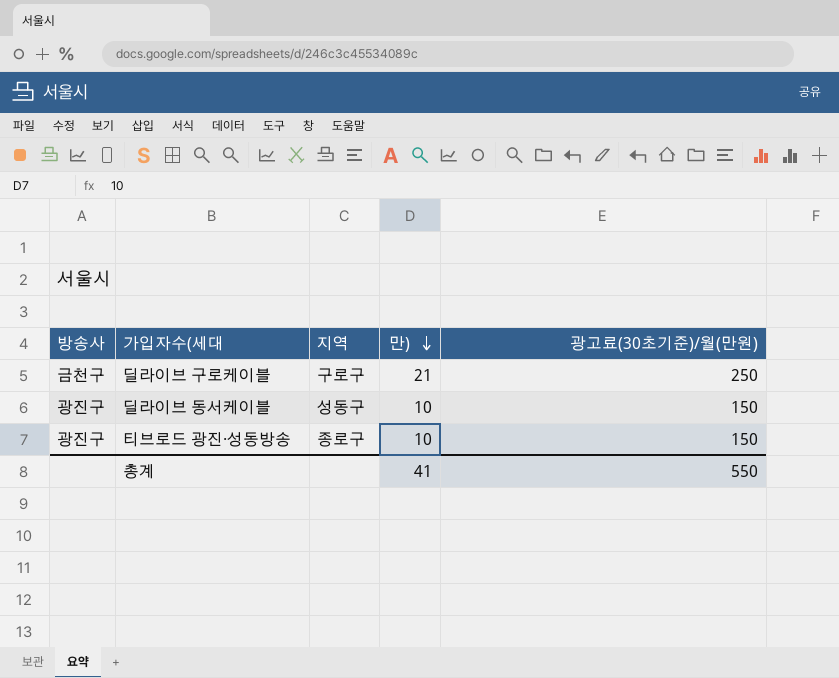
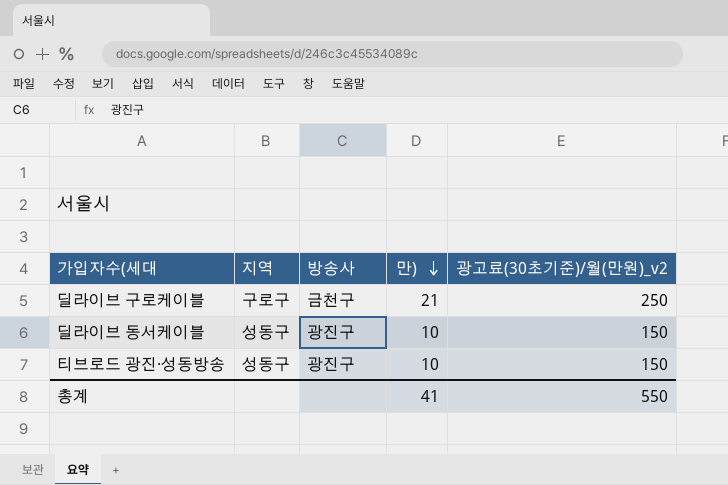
column 방송사 | position: 1 -> 3
column name: 광고료(30초기준)/월(만원) -> 광고료(30초기준)/월(만원)_v2
티브로드 광진·성동방송 | 지역: 종로구 -> 성동구

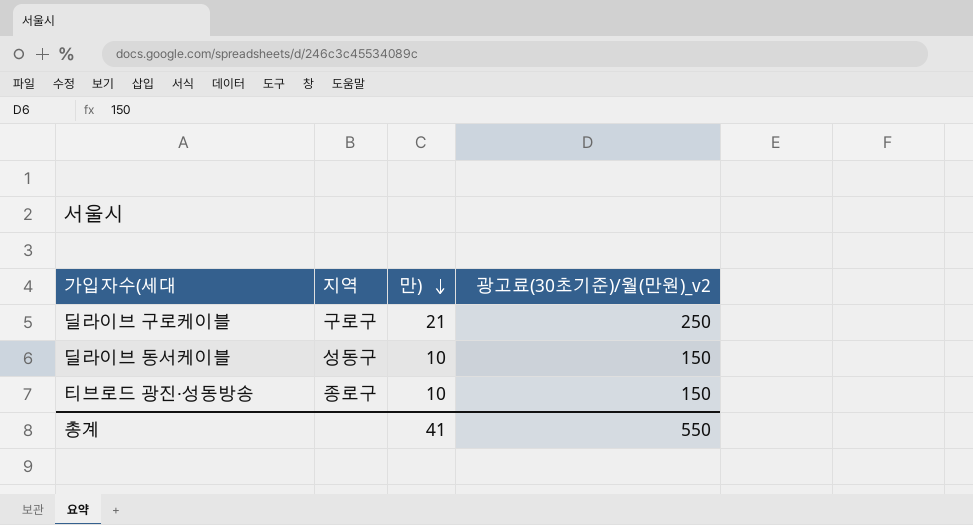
column 방송사 | position: 3 -> none
티브로드 광진·성동방송 | 지역: 성동구 -> 종로구

